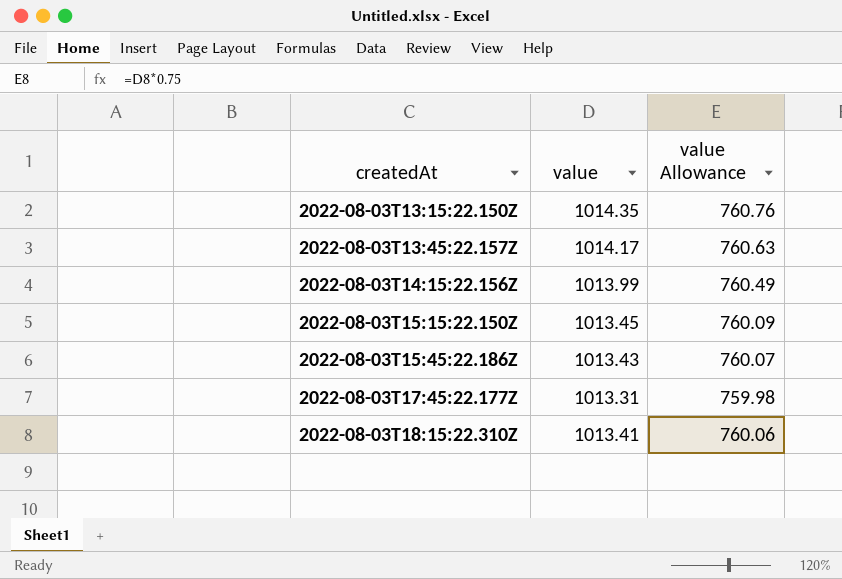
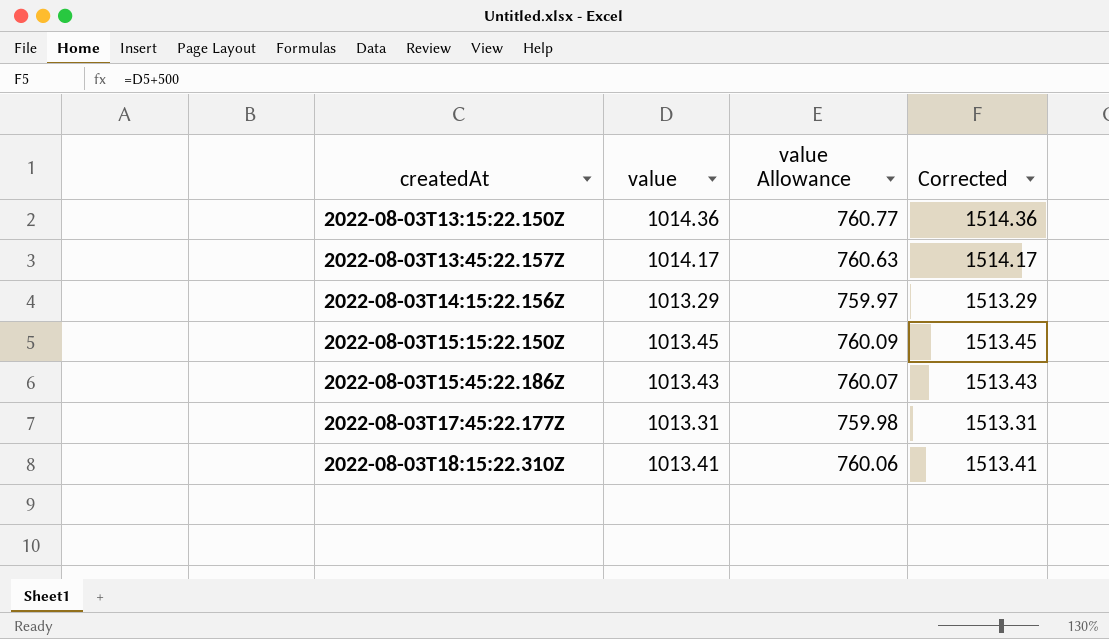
column Corrected | formula: none -> [value] + 500
2022-08-03T13:15:22.150Z | value: 1014.35 -> 1014.36
2022-08-03T13:15:22.150Z | value Allowance: 760.76 -> 760.77
2022-08-03T14:15:22.156Z | value: 1013.99 -> 1013.29
2022-08-03T14:15:22.156Z | value Allowance: 760.49 -> 759.97

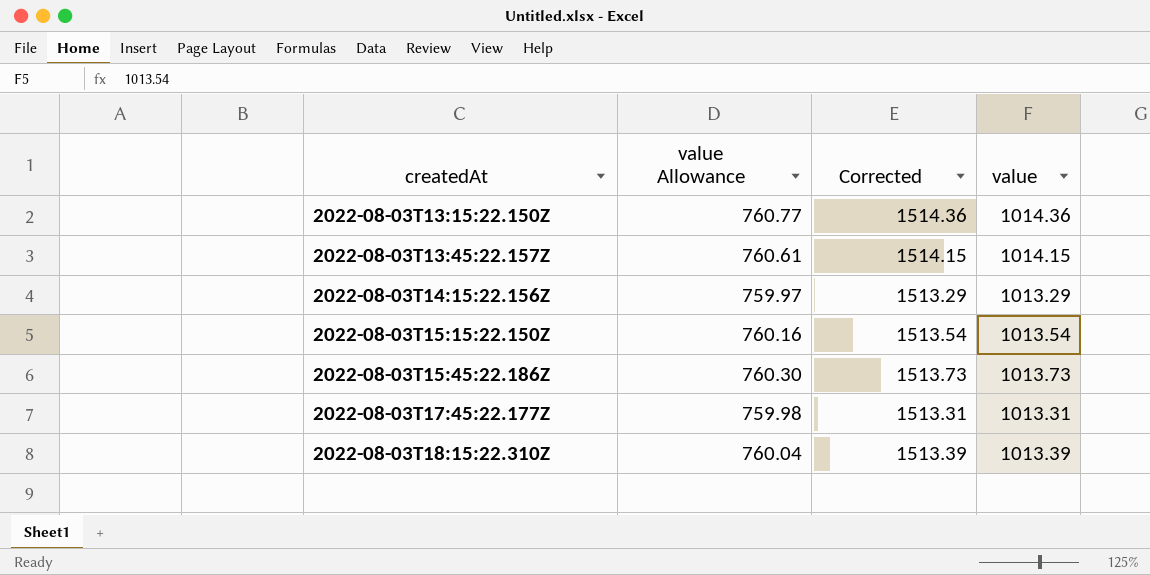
column value | position: 2 -> 4
2022-08-03T13:45:22.157Z | value Allowance: 760.63 -> 760.61
2022-08-03T13:45:22.157Z | Corrected: 1514.17 -> 1514.15
2022-08-03T13:45:22.157Z | value: 1014.17 -> 1014.15
2022-08-03T15:15:22.150Z | value Allowance: 760.09 -> 760.16
2022-08-03T15:15:22.150Z | Corrected: 1513.45 -> 1513.54
2022-08-03T15:15:22.150Z | value: 1013.45 -> 1013.54
2022-08-03T15:45:22.186Z | value Allowance: 760.07 -> 760.30
2022-08-03T15:45:22.186Z | Corrected: 1513.43 -> 1513.73
2022-08-03T15:45:22.186Z | value: 1013.43 -> 1013.73
2022-08-03T18:15:22.310Z | value Allowance: 760.06 -> 760.04
2022-08-03T18:15:22.310Z | Corrected: 1513.41 -> 1513.39
2022-08-03T18:15:22.310Z | value: 1013.41 -> 1013.39

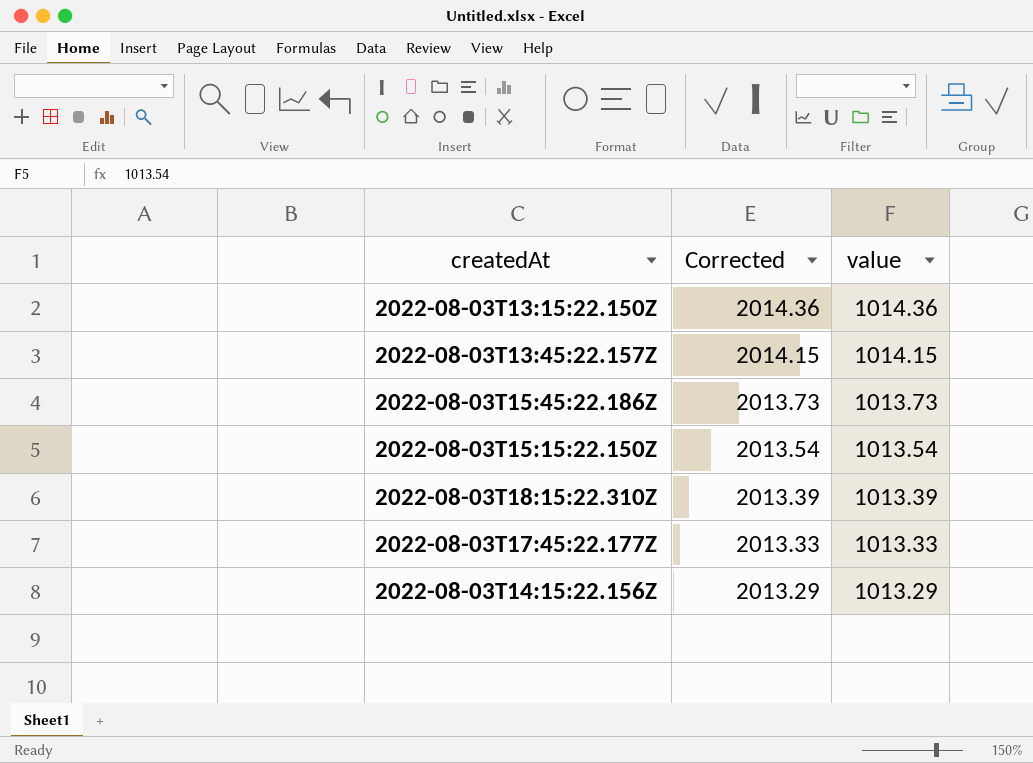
row order: createdAt ascending -> Corrected descending
column value Allowance | formula: [value] * 0.75 -> none
column Corrected | formula: [value] + 500 -> [value] + 1000
2022-08-03T17:45:22.177Z | value: 1013.31 -> 1013.33

